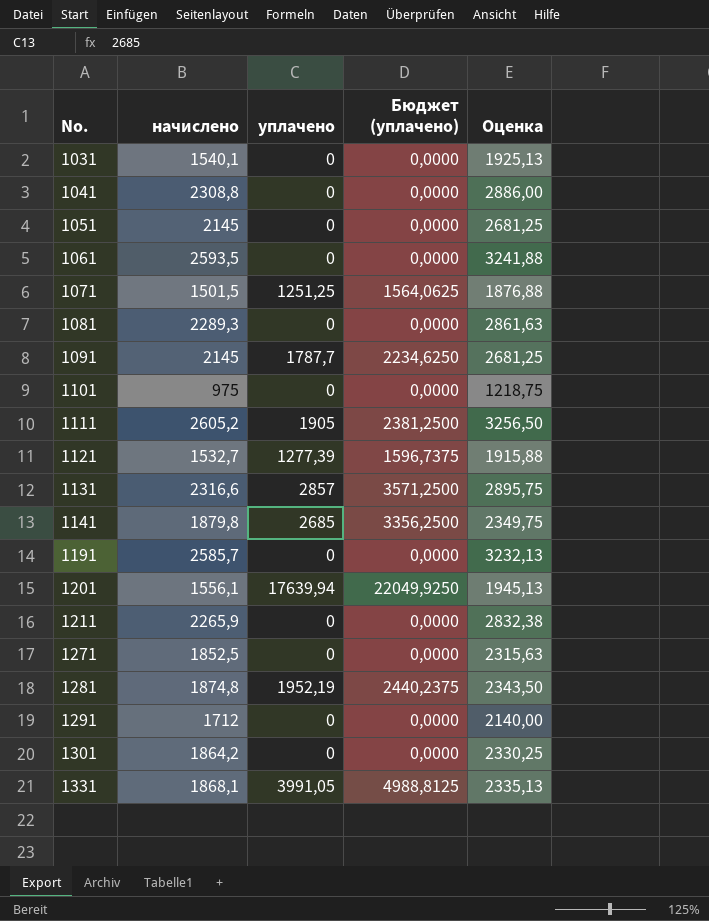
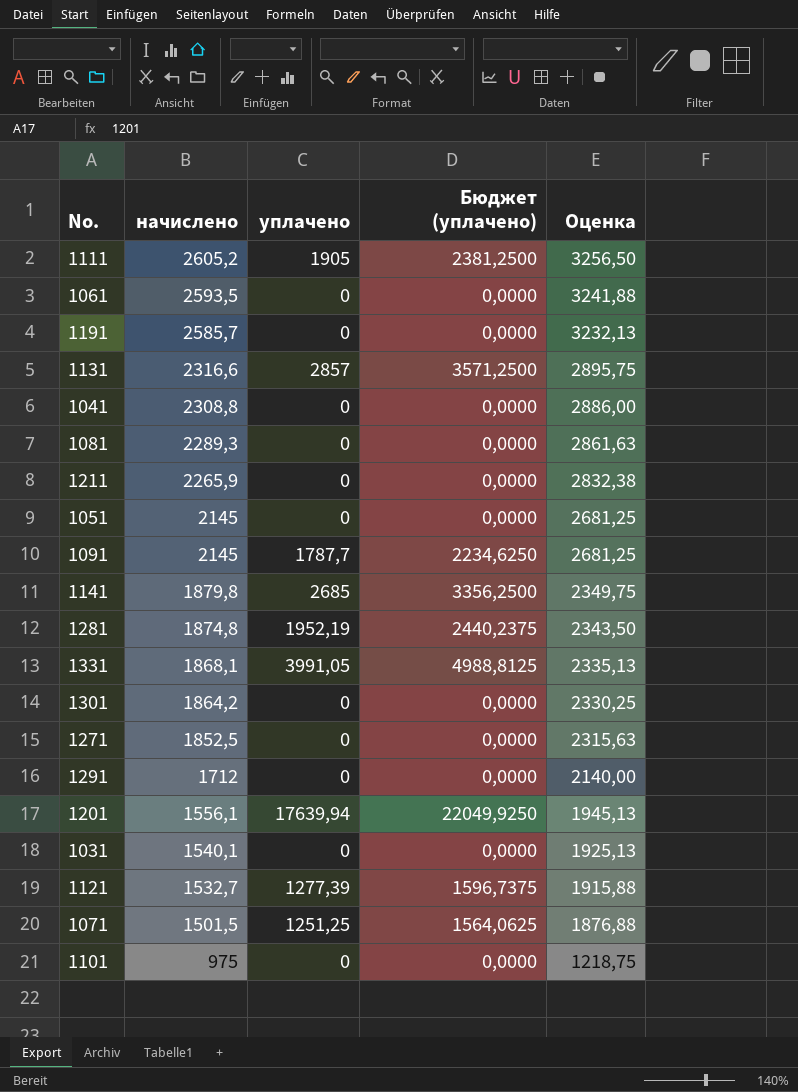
row order: No. ascending -> начислено descending

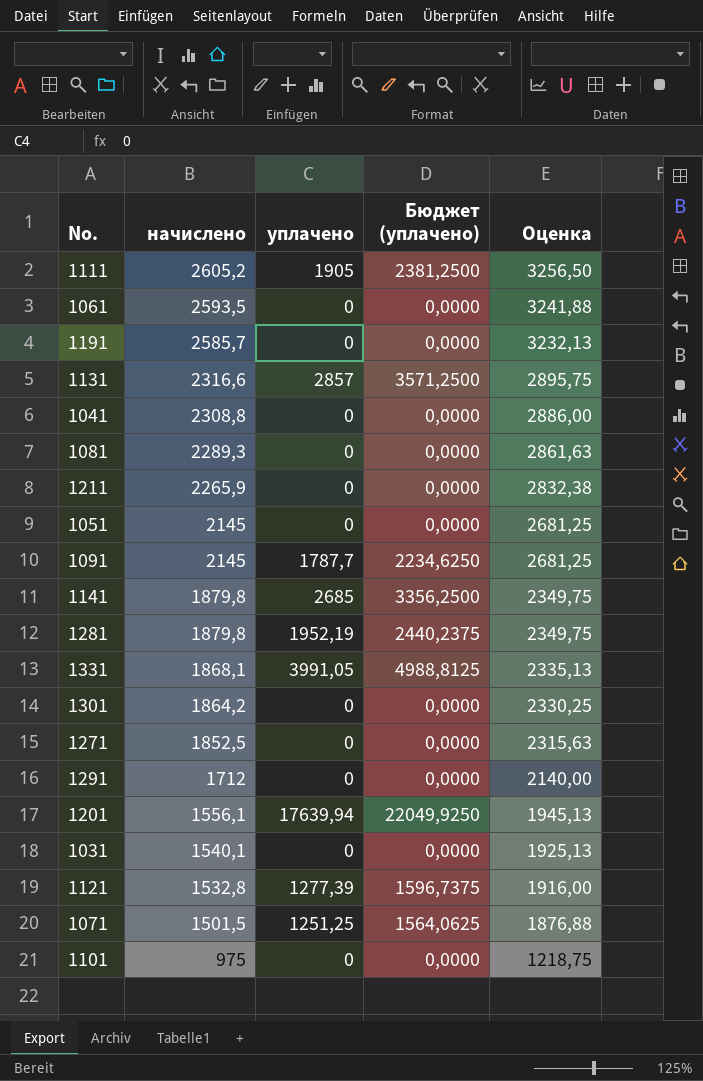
1281 | начислено: 1874,8 -> 1879,8
1281 | Оценка: 2343,50 -> 2349,75
1121 | начислено: 1532,7 -> 1532,8
1121 | Оценка: 1915,88 -> 1916,00

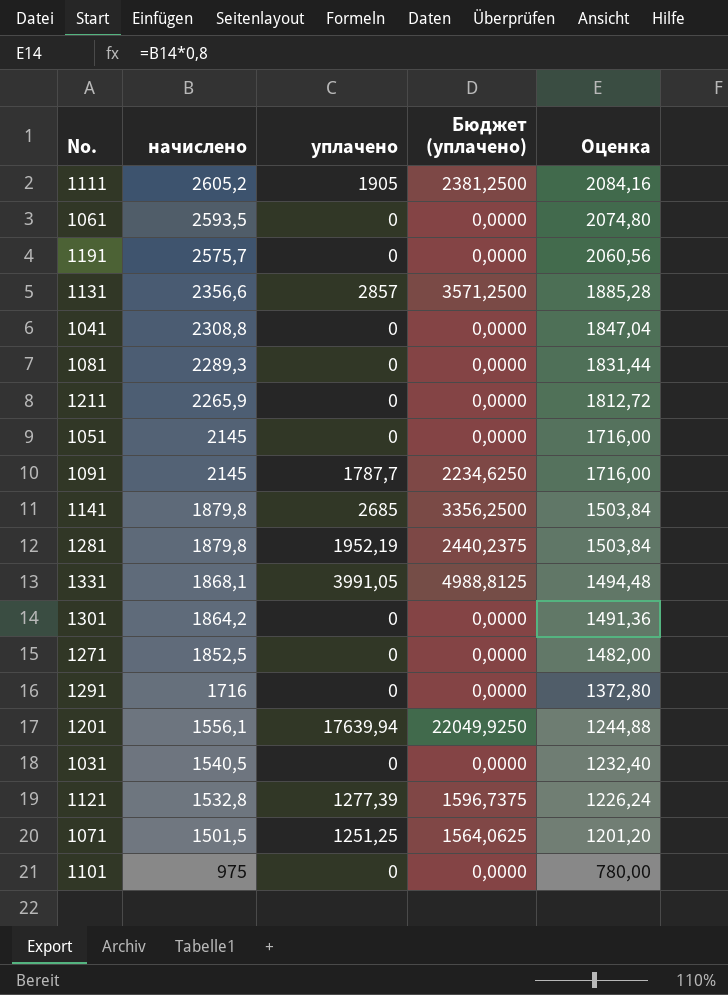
column Оценка | formula: [начислено] * 1,25 -> [начислено] * 0,8
1191 | начислено: 2585,7 -> 2575,7
1131 | начислено: 2316,6 -> 2356,6
1291 | начислено: 1712 -> 1716
1031 | начислено: 1540,1 -> 1540,5

